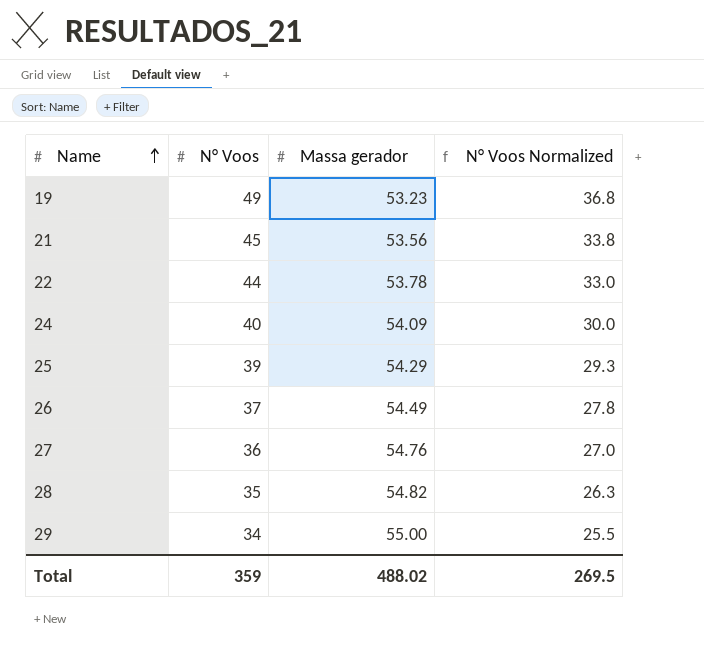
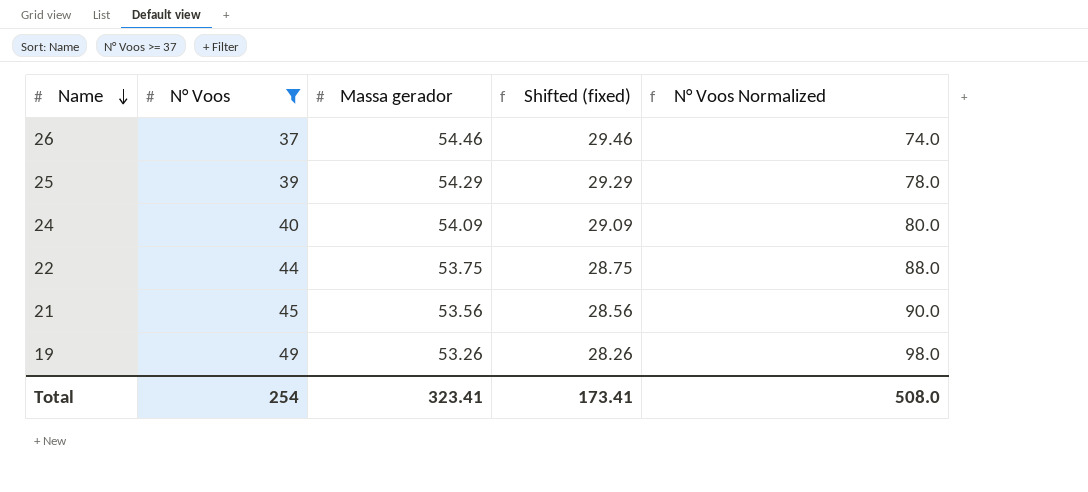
filter: none -> N° Voos >= 37
row order: Name ascending -> Name descending
column Shifted (fixed) | formula: none -> [Massa gerador] - 25
column N° Voos Normalized | formula: [N° Voos] * 0.75 -> [N° Voos] * 2
26 | Massa gerador: 54.49 -> 54.46
22 | Massa gerador: 53.78 -> 53.75
19 | Massa gerador: 53.23 -> 53.26
Total | N° Voos: 359 -> 254
Total | Massa gerador: 488.02 -> 323.41
Total | N° Voos Normalized: 269.5 -> 508.0

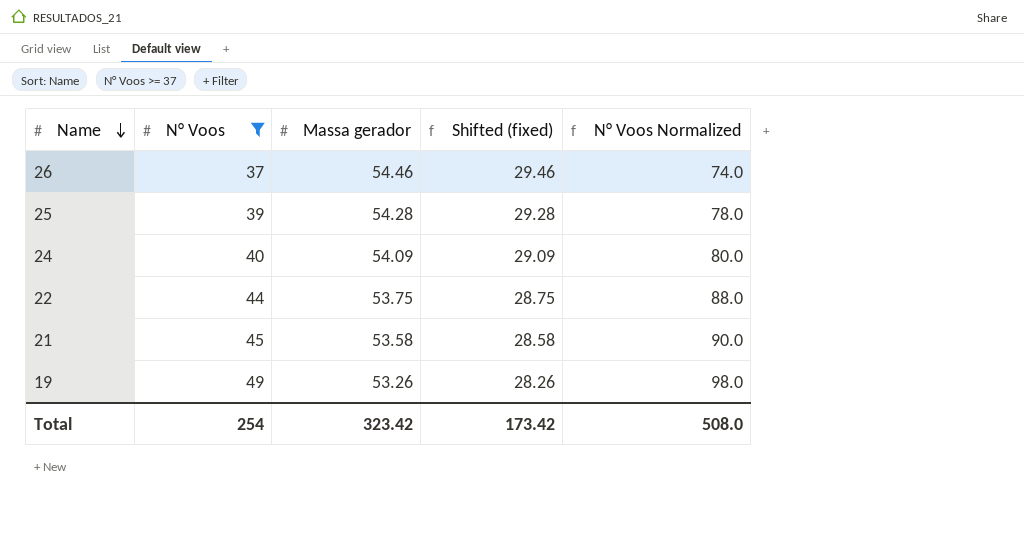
25 | Massa gerador: 54.29 -> 54.28
25 | Shifted (fixed): 29.29 -> 29.28
21 | Massa gerador: 53.56 -> 53.58
21 | Shifted (fixed): 28.56 -> 28.58
Total | Massa gerador: 323.41 -> 323.42
Total | Shifted (fixed): 173.41 -> 173.42

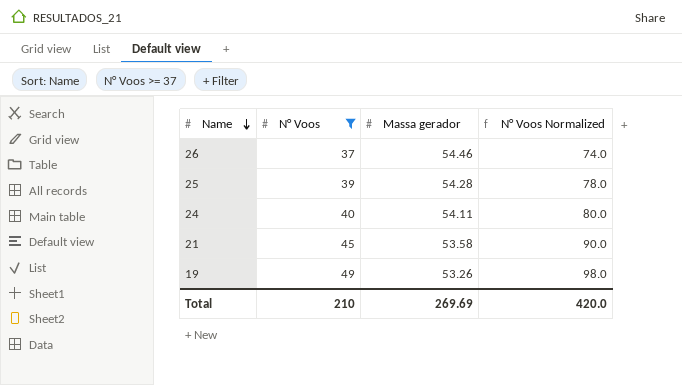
column Shifted (fixed) | formula: [Massa gerador] - 25 -> none
row 22: 44 | 53.75 | 28.75 | 88.0 -> none
24 | Massa gerador: 54.09 -> 54.11
Total | N° Voos: 254 -> 210
Total | Massa gerador: 323.42 -> 269.69
Total | N° Voos Normalized: 508.0 -> 420.0

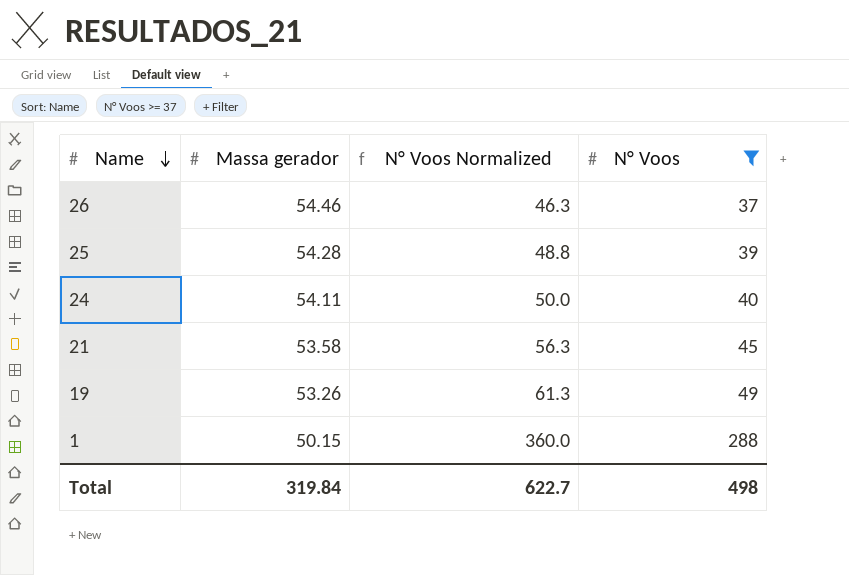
column N° Voos Normalized | formula: [N° Voos] * 2 -> [N° Voos] * 1.25
column N° Voos | position: 2 -> 4
row 1: none -> 50.15 | 360.0 | 288
Total | Massa gerador: 269.69 -> 319.84
Total | N° Voos Normalized: 420.0 -> 622.7
Total | N° Voos: 210 -> 498

